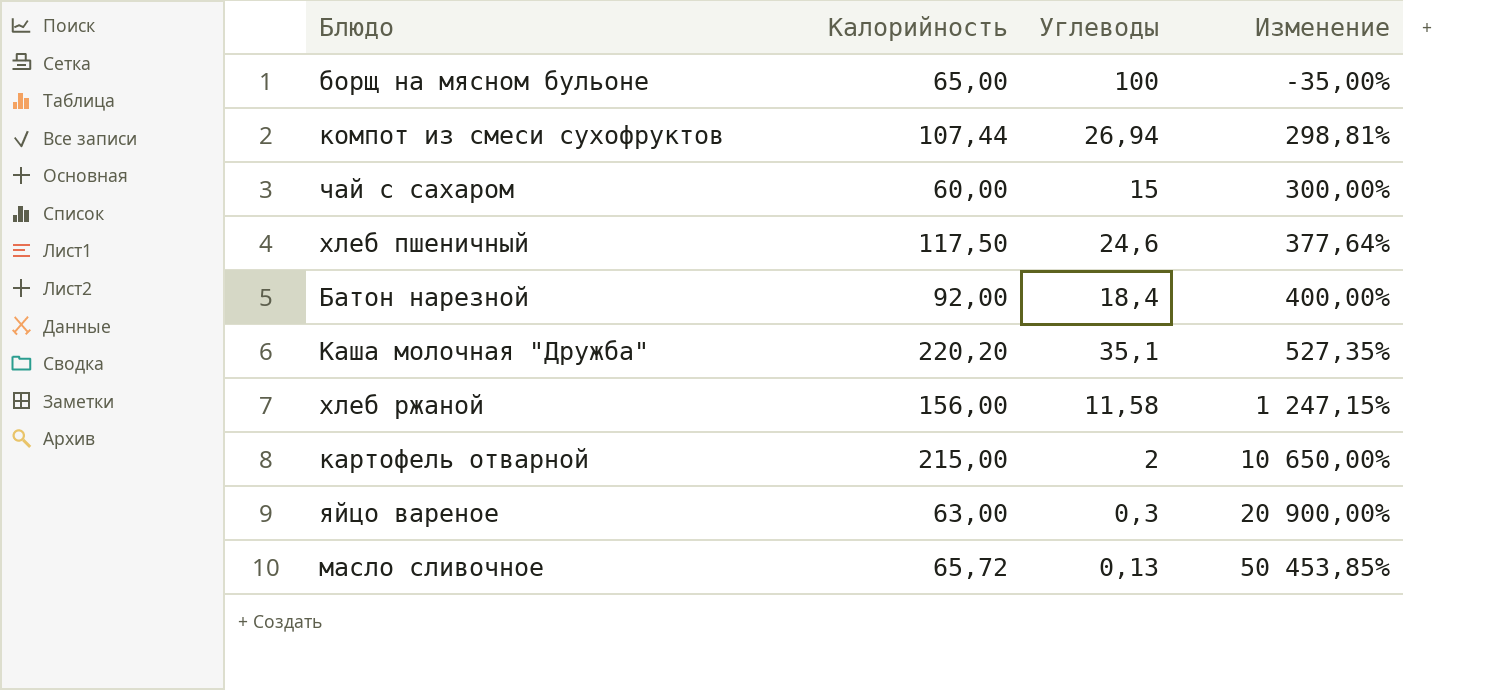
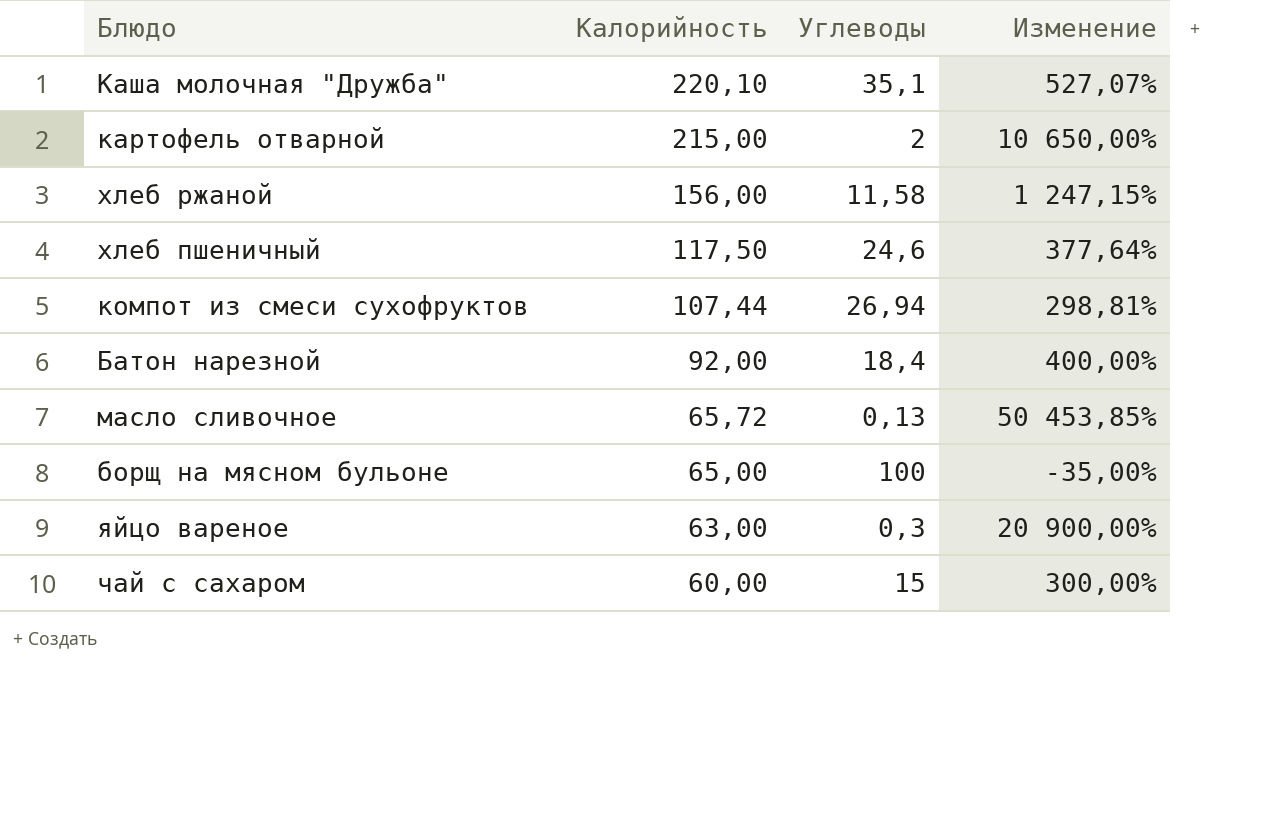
row order: Изменение ascending -> Калорийность descending
Каша молочная "Дружба" | Калорийность: 220,20 -> 220,10
Каша молочная "Дружба" | Изменение: 527,35% -> 527,07%

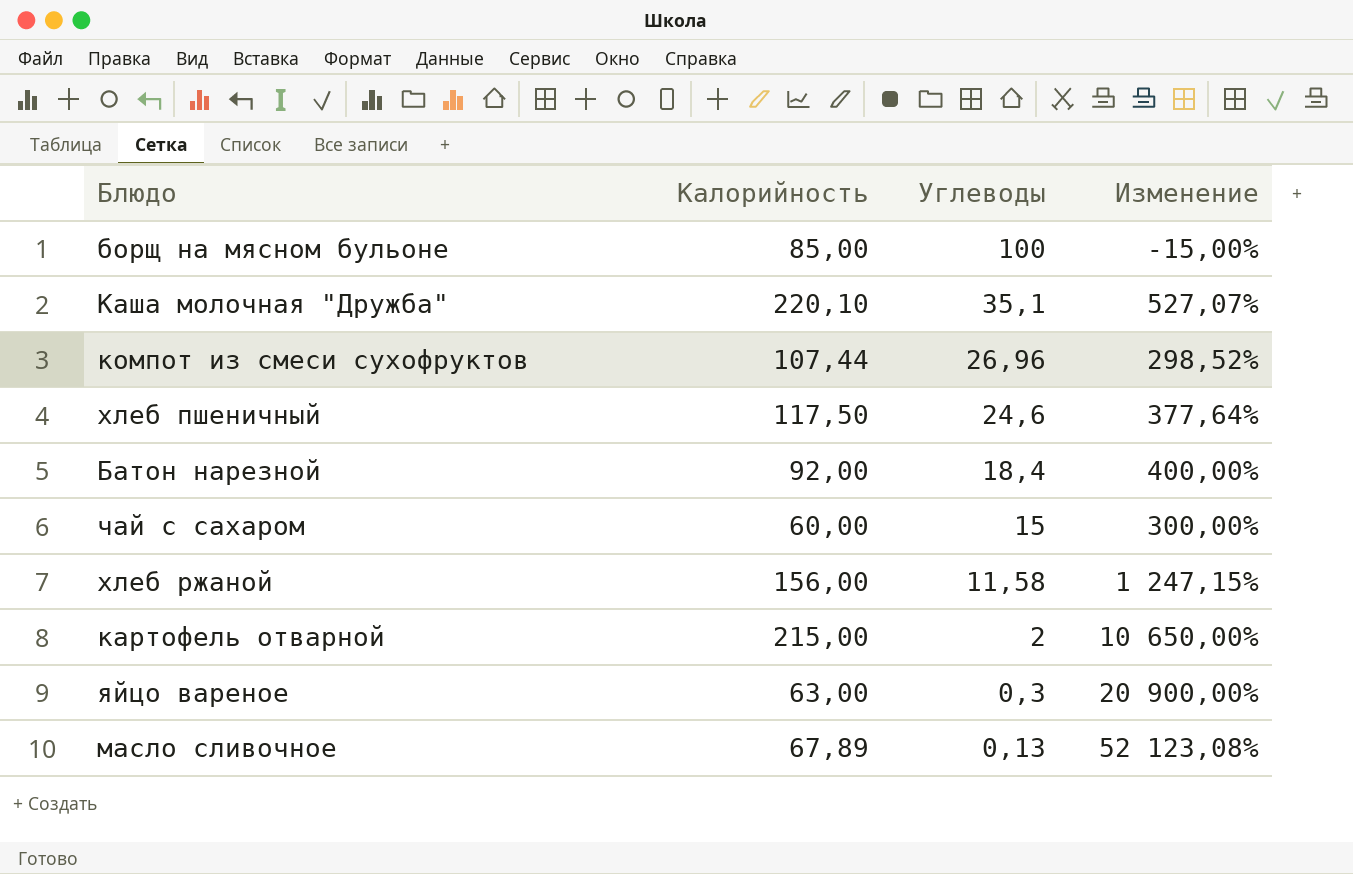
row order: Калорийность descending -> Углеводы descending
борщ на мясном бульоне | Калорийность: 65,00 -> 85,00
борщ на мясном бульоне | Изменение: -35,00% -> -15,00%
компот из смеси сухофруктов | Углеводы: 26,94 -> 26,96
компот из смеси сухофруктов | Изменение: 298,81% -> 298,52%
масло сливочное | Калорийность: 65,72 -> 67,89
масло сливочное | Изменение: 50 453,85% -> 52 123,08%

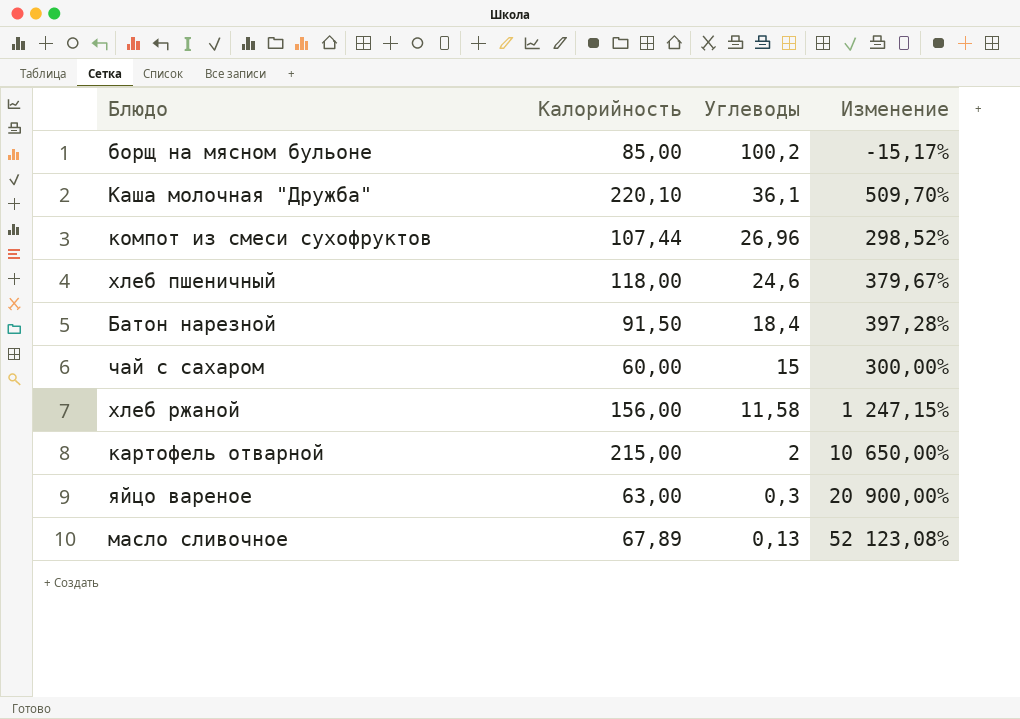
борщ на мясном бульоне | Углеводы: 100 -> 100,2
борщ на мясном бульоне | Изменение: -15,00% -> -15,17%
Каша молочная "Дружба" | Углеводы: 35,1 -> 36,1
Каша молочная "Дружба" | Изменение: 527,07% -> 509,70%
хлеб пшеничный | Калорийность: 117,50 -> 118,00
хлеб пшеничный | Изменение: 377,64% -> 379,67%
Батон нарезной | Калорийность: 92,00 -> 91,50
Батон нарезной | Изменение: 400,00% -> 397,28%

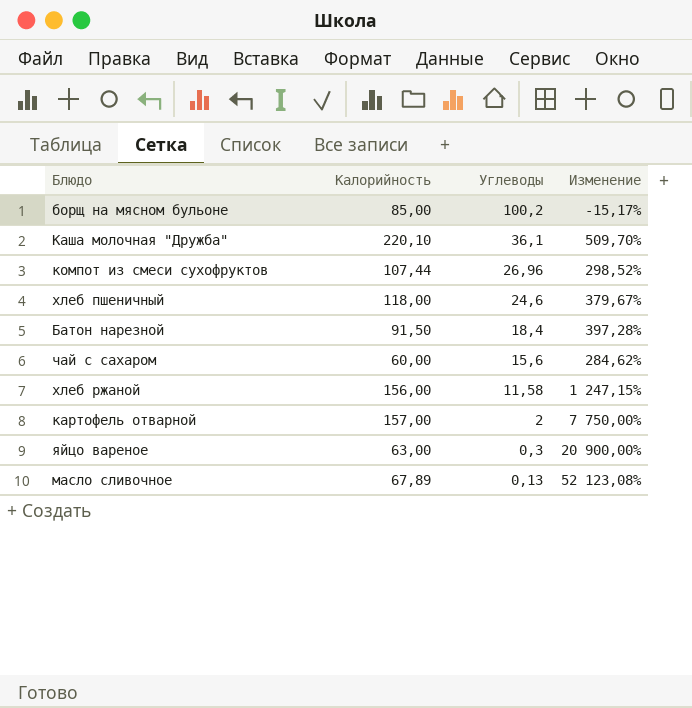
чай с сахаром | Углеводы: 15 -> 15,6
чай с сахаром | Изменение: 300,00% -> 284,62%
картофель отварной | Калорийность: 215,00 -> 157,00
картофель отварной | Изменение: 10 650,00% -> 7 750,00%

